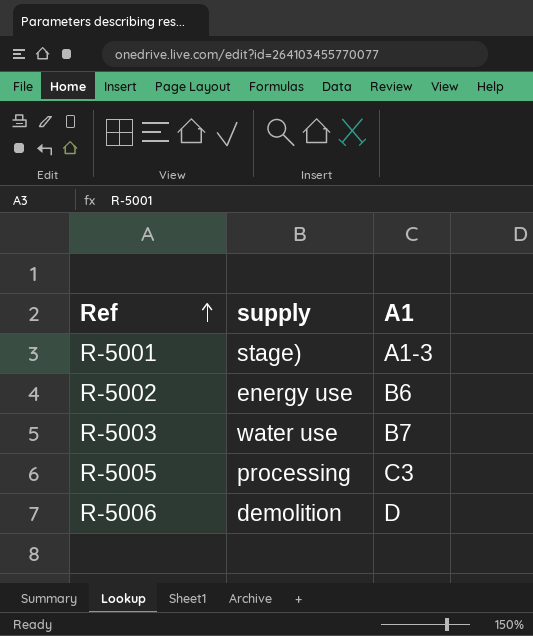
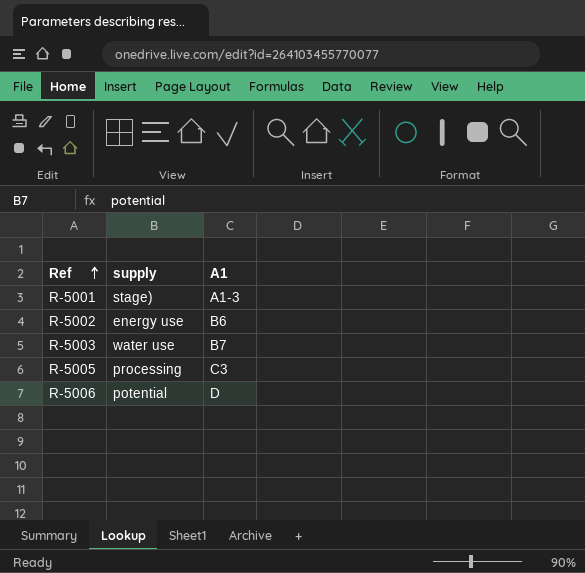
R-5006 | supply: demolition -> potential

